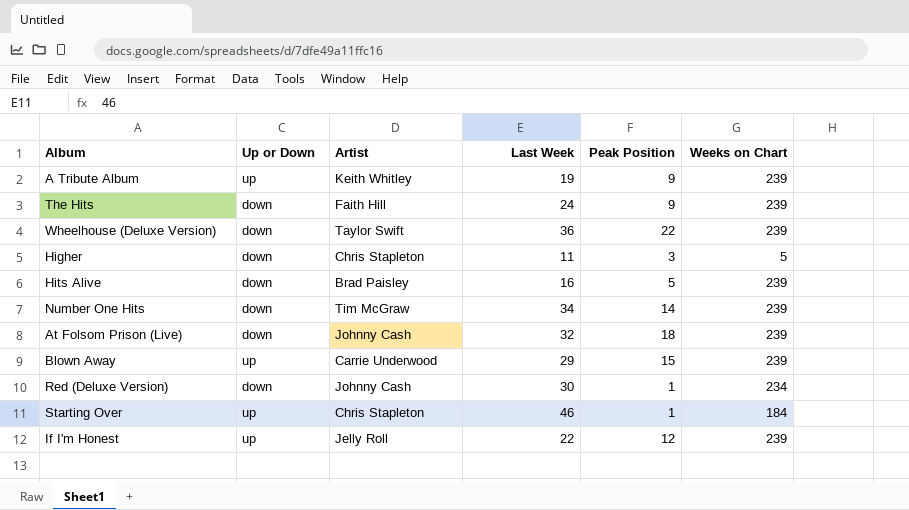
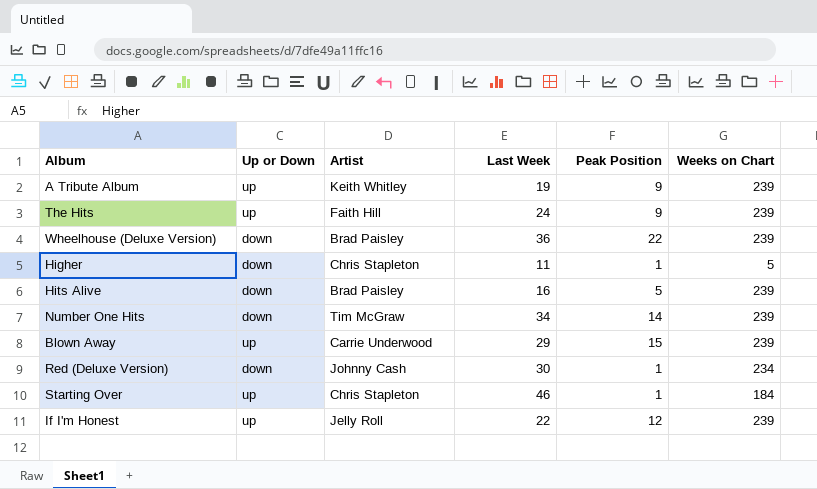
row At Folsom Prison (Live): down | Johnny Cash | 32 | 18 | 239 -> none
The Hits | Up or Down: down -> up
Wheelhouse (Deluxe Version) | Artist: Taylor Swift -> Brad Paisley
Higher | Peak Position: 3 -> 1

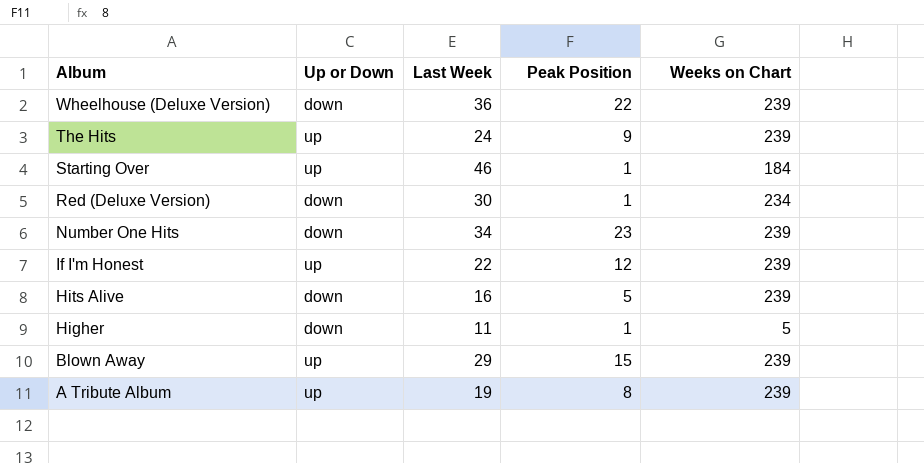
row order: none -> Album descending
column Artist | position: 3 -> none
Number One Hits | Peak Position: 14 -> 23
A Tribute Album | Peak Position: 9 -> 8

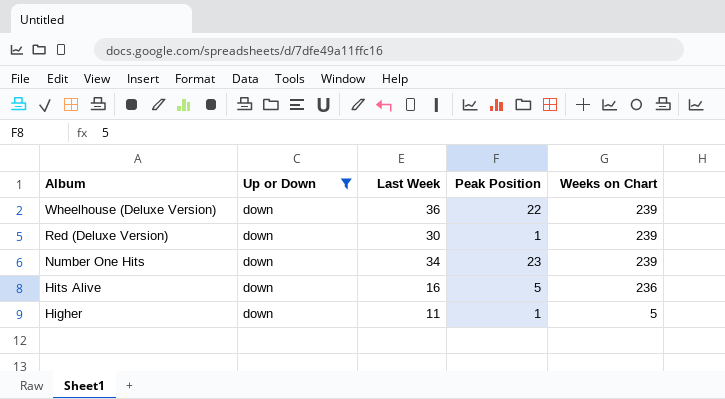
filter: none -> Up or Down = down
Red (Deluxe Version) | Weeks on Chart: 234 -> 239
Hits Alive | Weeks on Chart: 239 -> 236

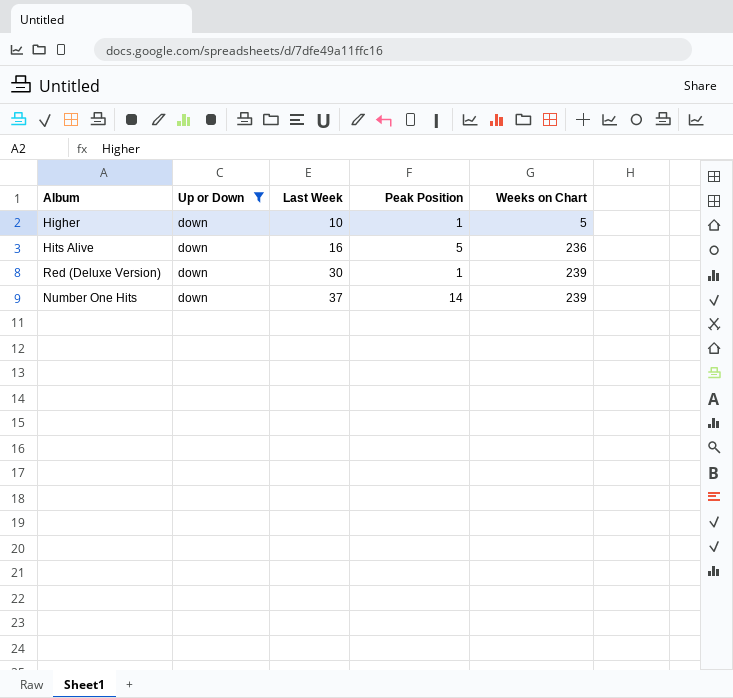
row order: Album descending -> Last Week ascending
row Wheelhouse (Deluxe Version): down | 36 | 22 | 239 -> none
Higher | Last Week: 11 -> 10
Number One Hits | Last Week: 34 -> 37
Number One Hits | Peak Position: 23 -> 14

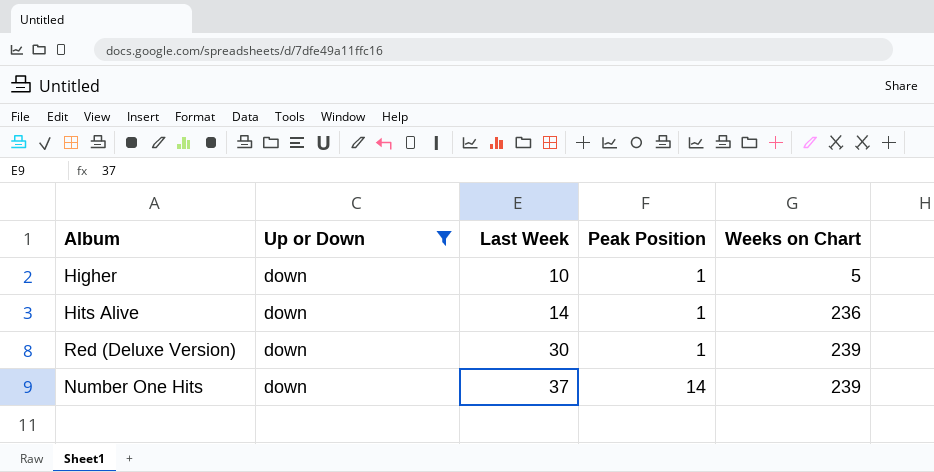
Hits Alive | Last Week: 16 -> 14
Hits Alive | Peak Position: 5 -> 1

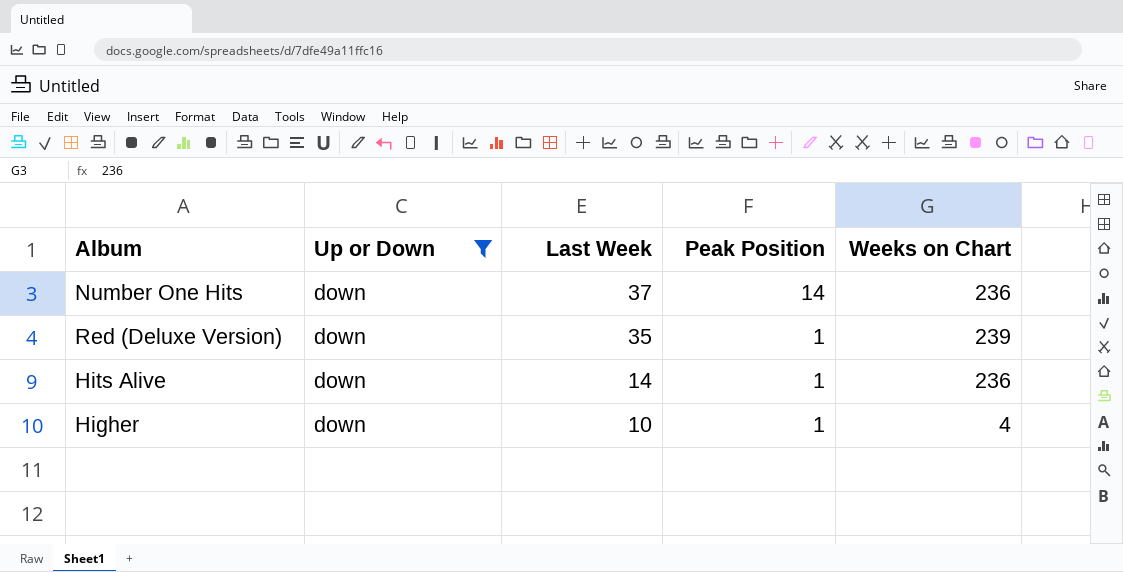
row order: Last Week ascending -> Last Week descending
Number One Hits | Weeks on Chart: 239 -> 236
Red (Deluxe Version) | Last Week: 30 -> 35
Higher | Weeks on Chart: 5 -> 4

